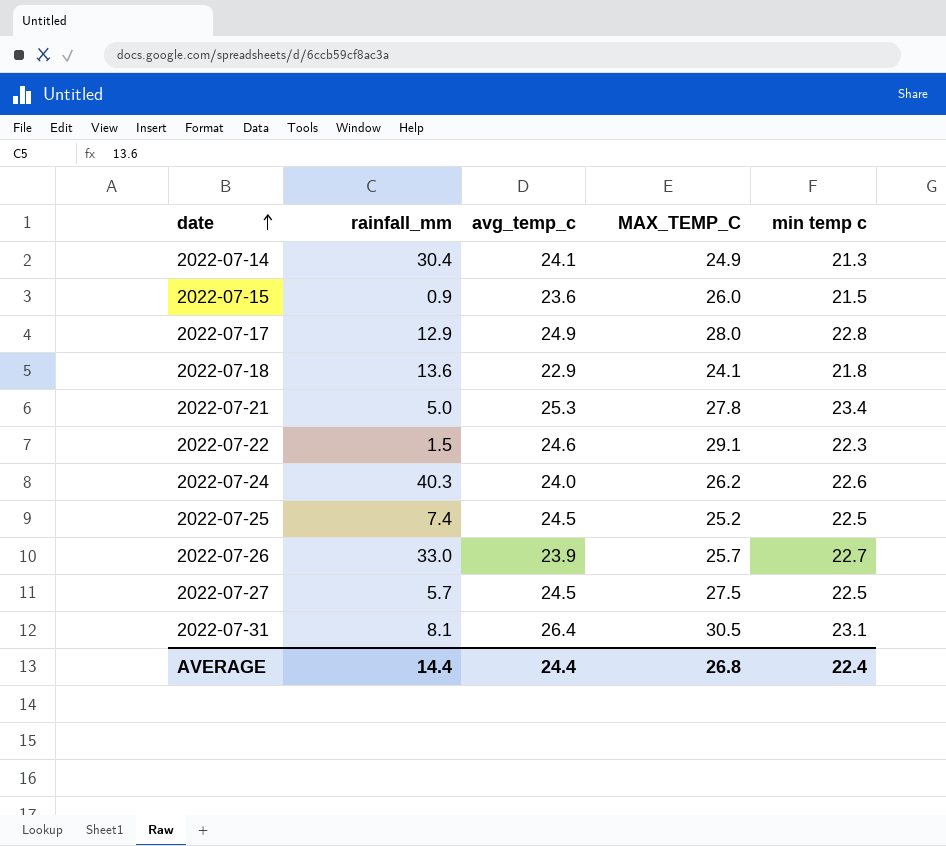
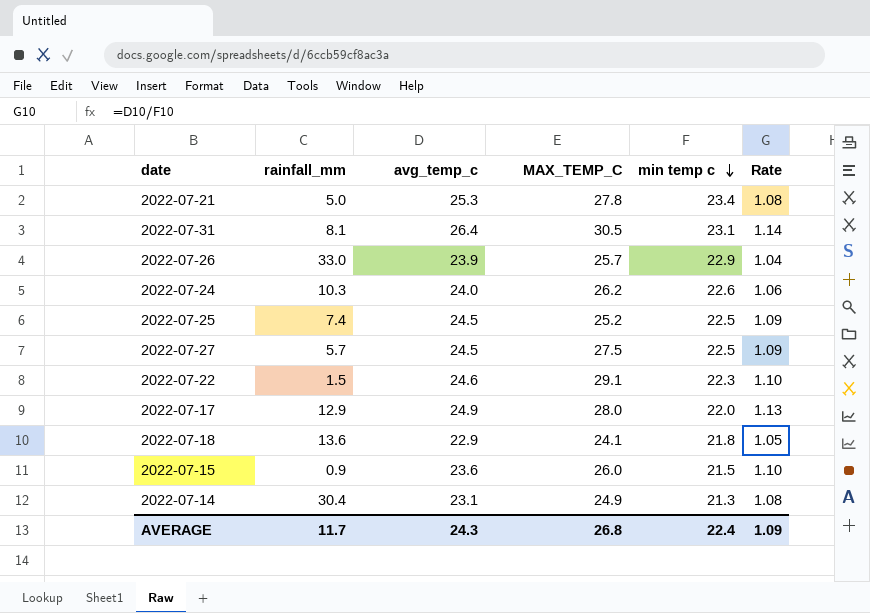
row order: date ascending -> min temp c descending
column Rate | formula: none -> [avg_temp_c] / [min temp c]
2022-07-26 | min temp c: 22.7 -> 22.9
2022-07-24 | rainfall_mm: 40.3 -> 10.3
2022-07-17 | min temp c: 22.8 -> 22.0
2022-07-14 | avg_temp_c: 24.1 -> 23.1
AVERAGE | rainfall_mm: 14.4 -> 11.7
AVERAGE | avg_temp_c: 24.4 -> 24.3

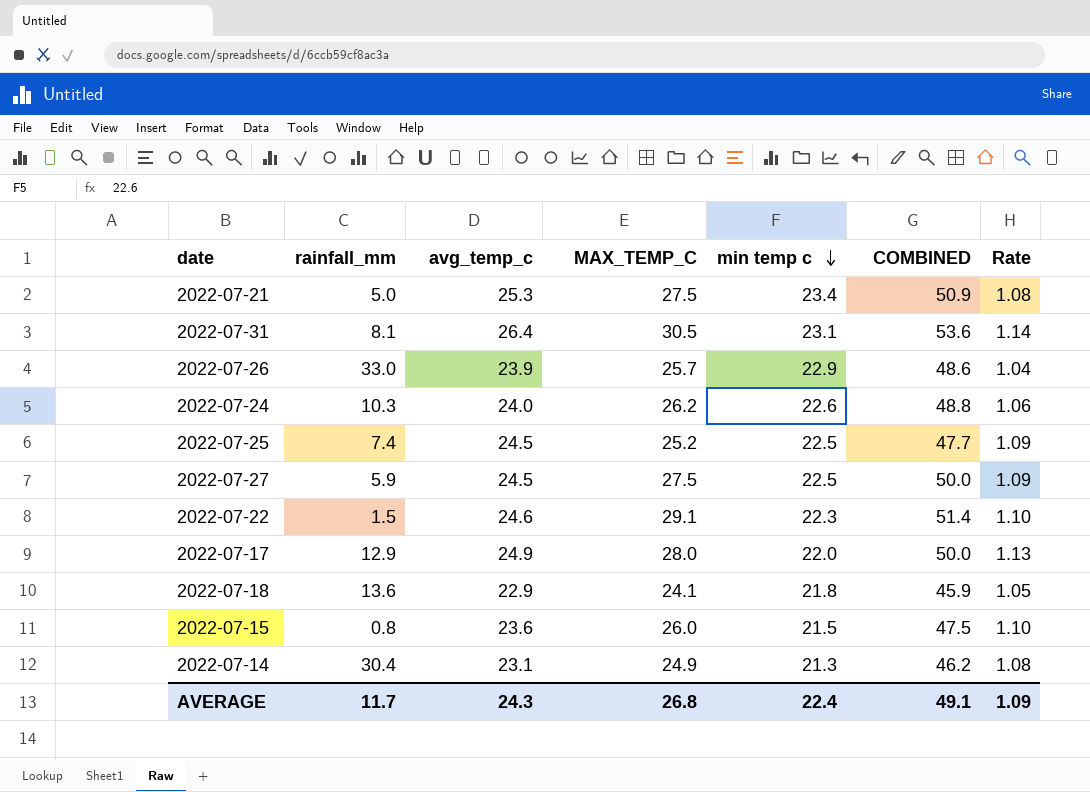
column COMBINED | formula: none -> [MAX_TEMP_C] + [min temp c]
2022-07-21 | MAX_TEMP_C: 27.8 -> 27.5
2022-07-27 | rainfall_mm: 5.7 -> 5.9
2022-07-15 | rainfall_mm: 0.9 -> 0.8

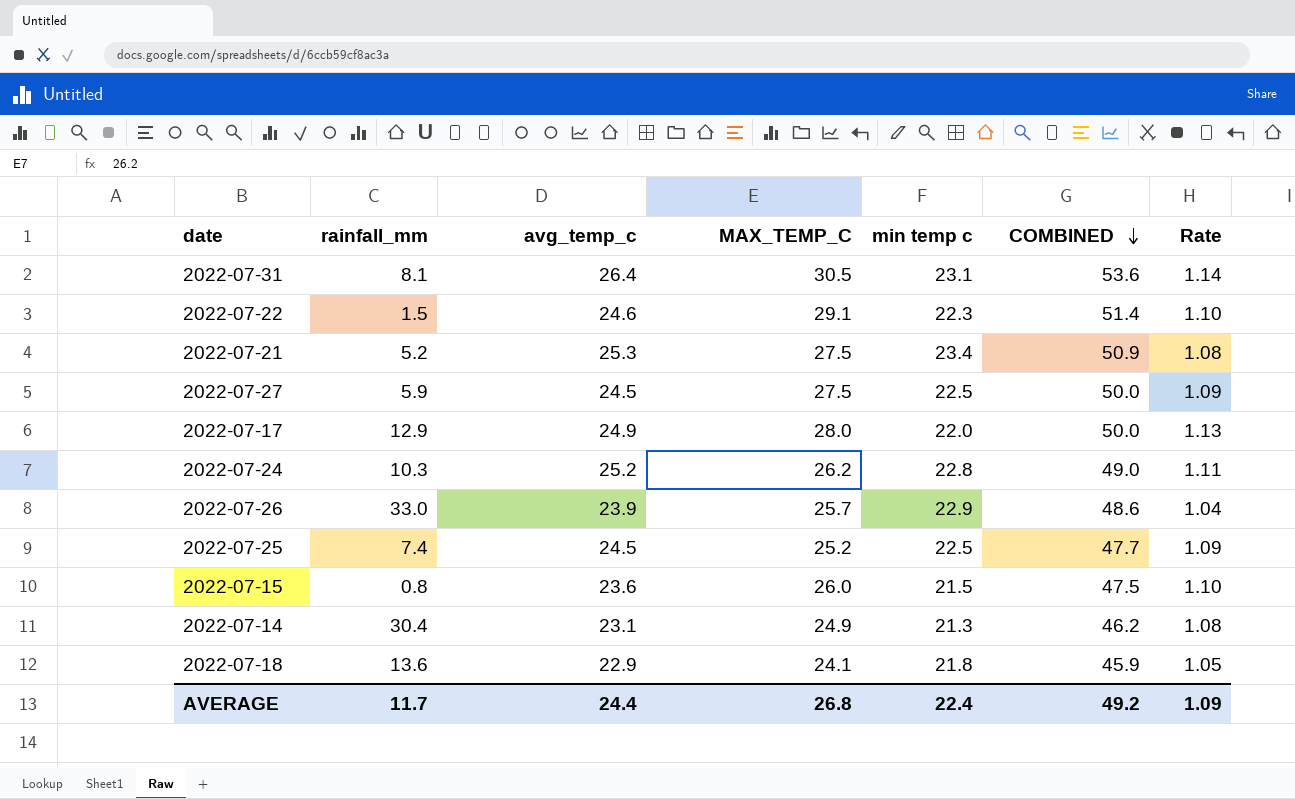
row order: min temp c descending -> COMBINED descending
2022-07-21 | rainfall_mm: 5.0 -> 5.2
2022-07-24 | avg_temp_c: 24.0 -> 25.2
2022-07-24 | min temp c: 22.6 -> 22.8
2022-07-24 | COMBINED: 48.8 -> 49.0
2022-07-24 | Rate: 1.06 -> 1.11
AVERAGE | avg_temp_c: 24.3 -> 24.4
AVERAGE | COMBINED: 49.1 -> 49.2

